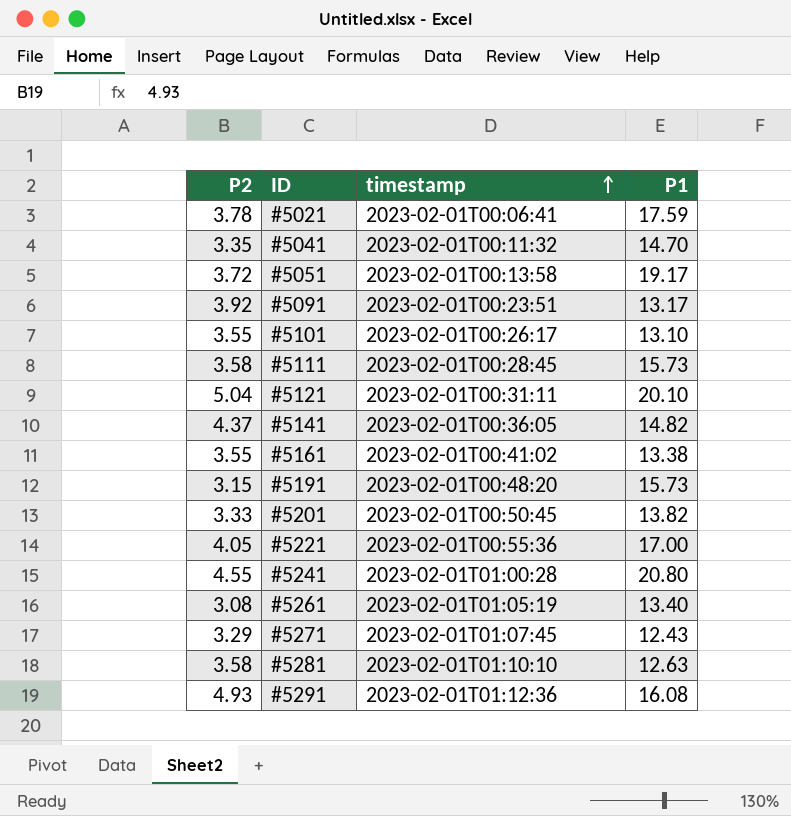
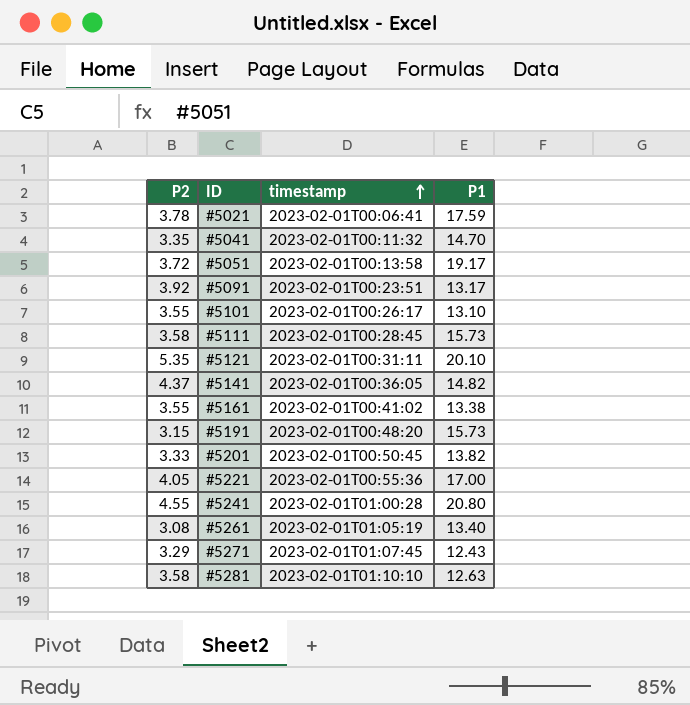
row #5291: 4.93 | 2023-02-01T01:12:36 | 16.08 -> none
#5121 | P2: 5.04 -> 5.35

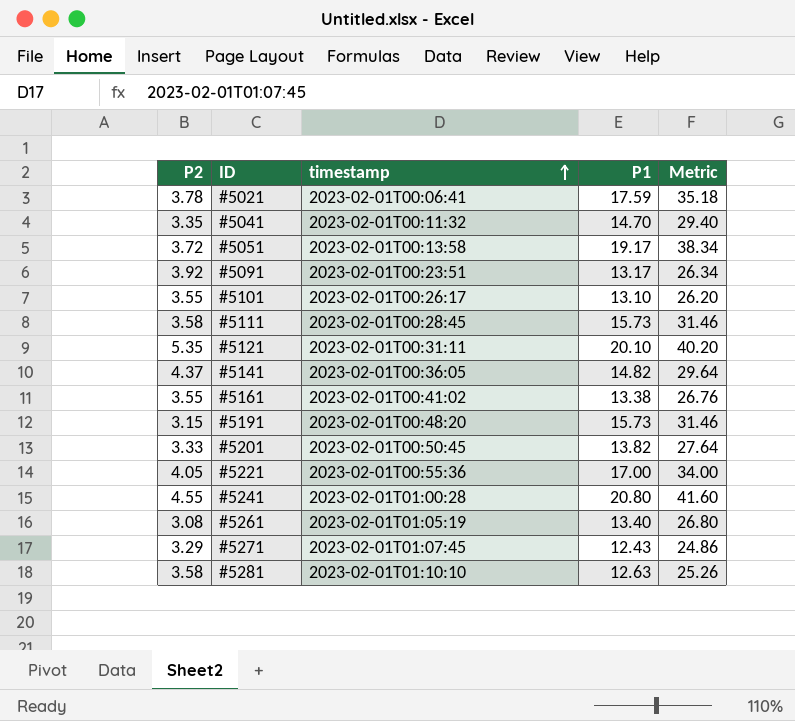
column Metric | formula: none -> [P1] * 2

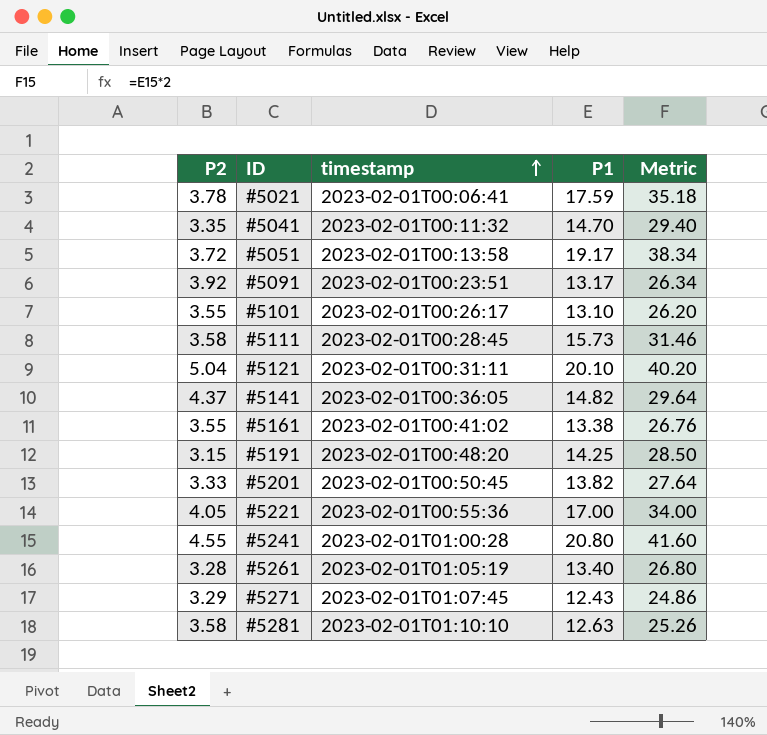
#5121 | P2: 5.35 -> 5.04
#5191 | P1: 15.73 -> 14.25
#5191 | Metric: 31.46 -> 28.50
#5261 | P2: 3.08 -> 3.28

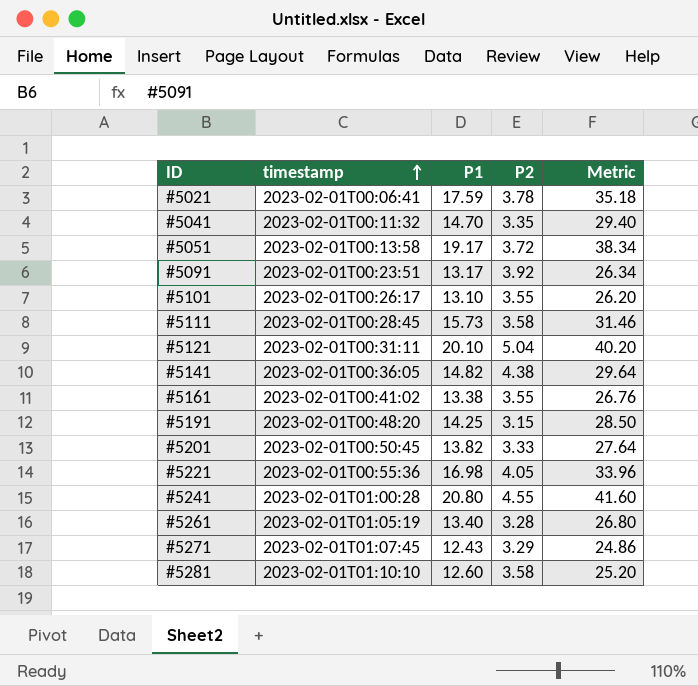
column P2 | position: 1 -> 4
#5141 | P2: 4.37 -> 4.38
#5221 | P1: 17.00 -> 16.98
#5221 | Metric: 34.00 -> 33.96
#5281 | P1: 12.63 -> 12.60
#5281 | Metric: 25.26 -> 25.20

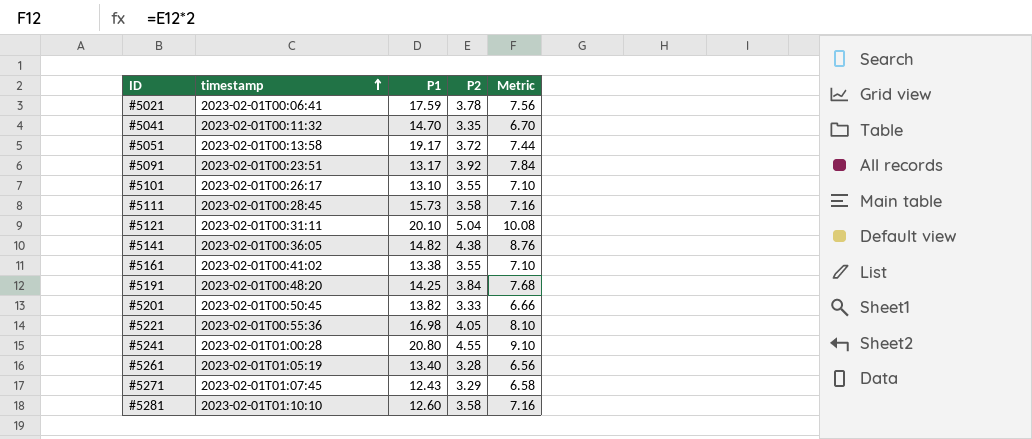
column Metric | formula: [P1] * 2 -> [P2] * 2
#5191 | P2: 3.15 -> 3.84

